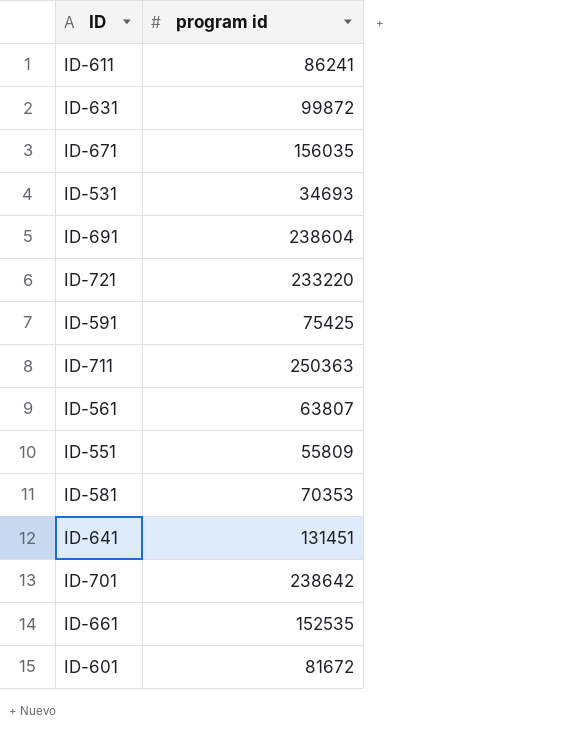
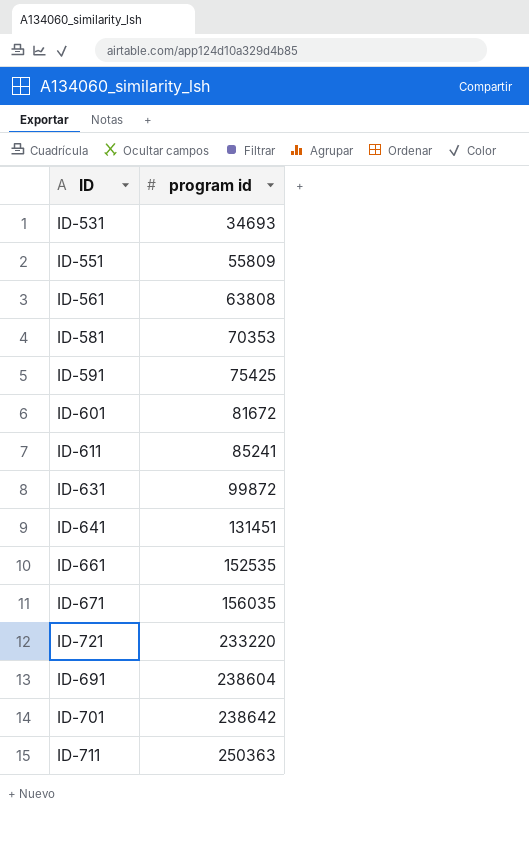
row order: none -> program id ascending
ID-561 | program id: 63807 -> 63808
ID-611 | program id: 86241 -> 85241

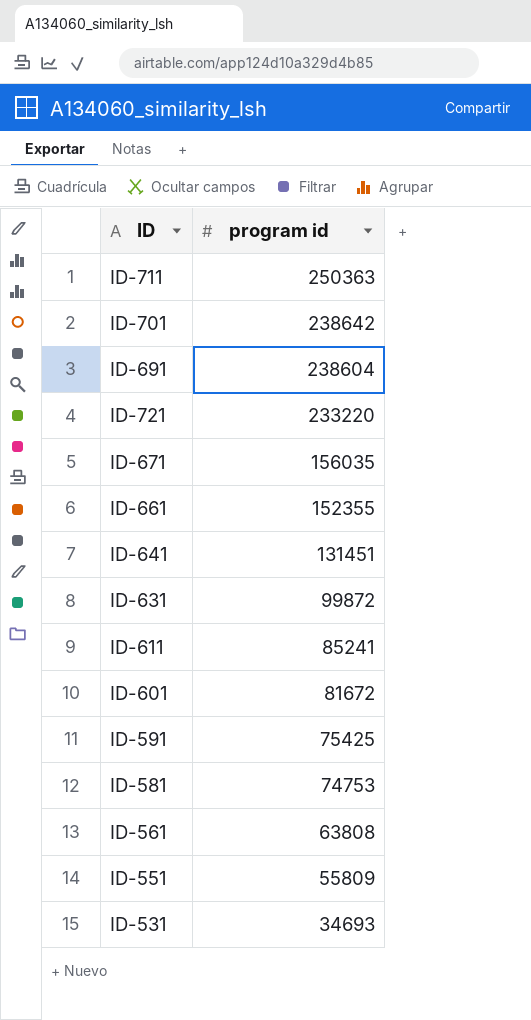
row order: program id ascending -> program id descending
ID-661 | program id: 152535 -> 152355
ID-581 | program id: 70353 -> 74753

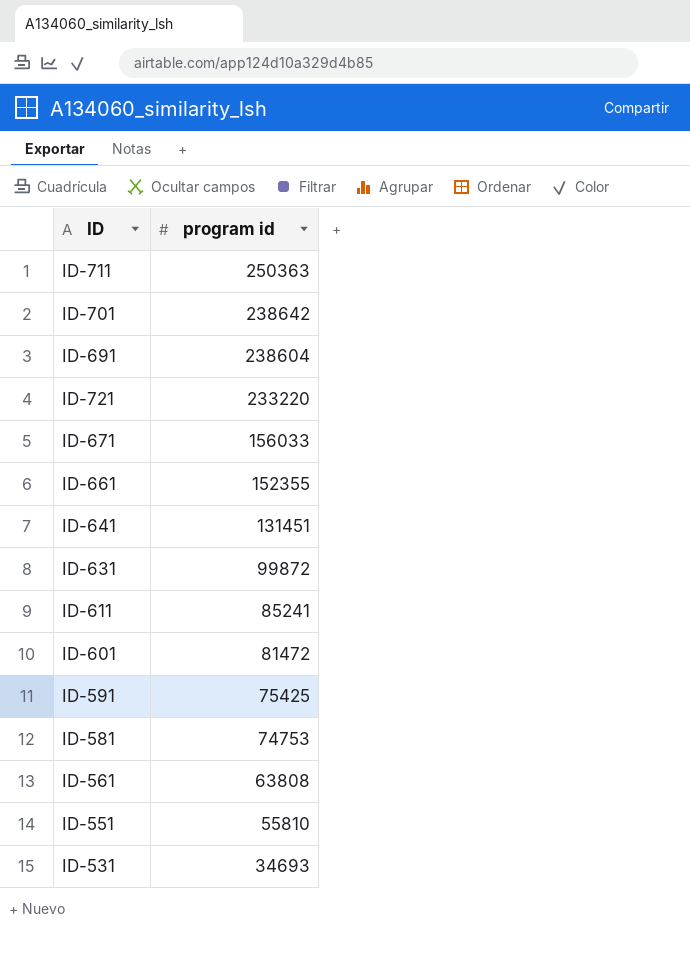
ID-671 | program id: 156035 -> 156033
ID-601 | program id: 81672 -> 81472
ID-551 | program id: 55809 -> 55810

